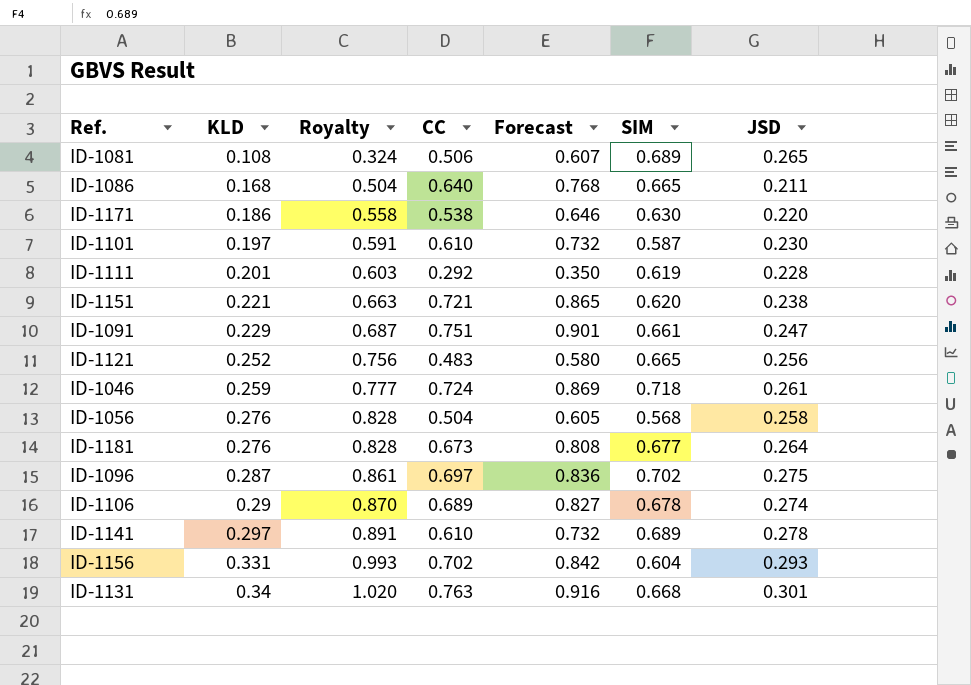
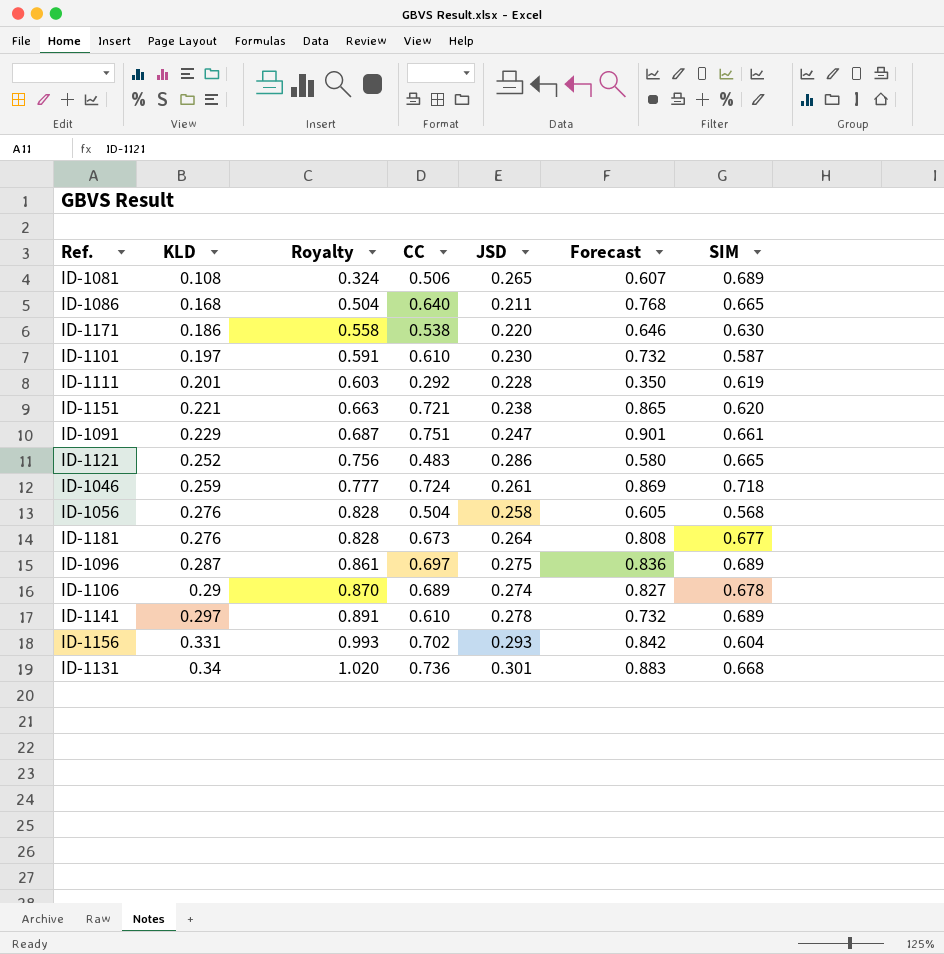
column JSD | position: 7 -> 5
ID-1121 | JSD: 0.256 -> 0.286
ID-1096 | SIM: 0.702 -> 0.689
ID-1131 | CC: 0.763 -> 0.736
ID-1131 | Forecast: 0.916 -> 0.883

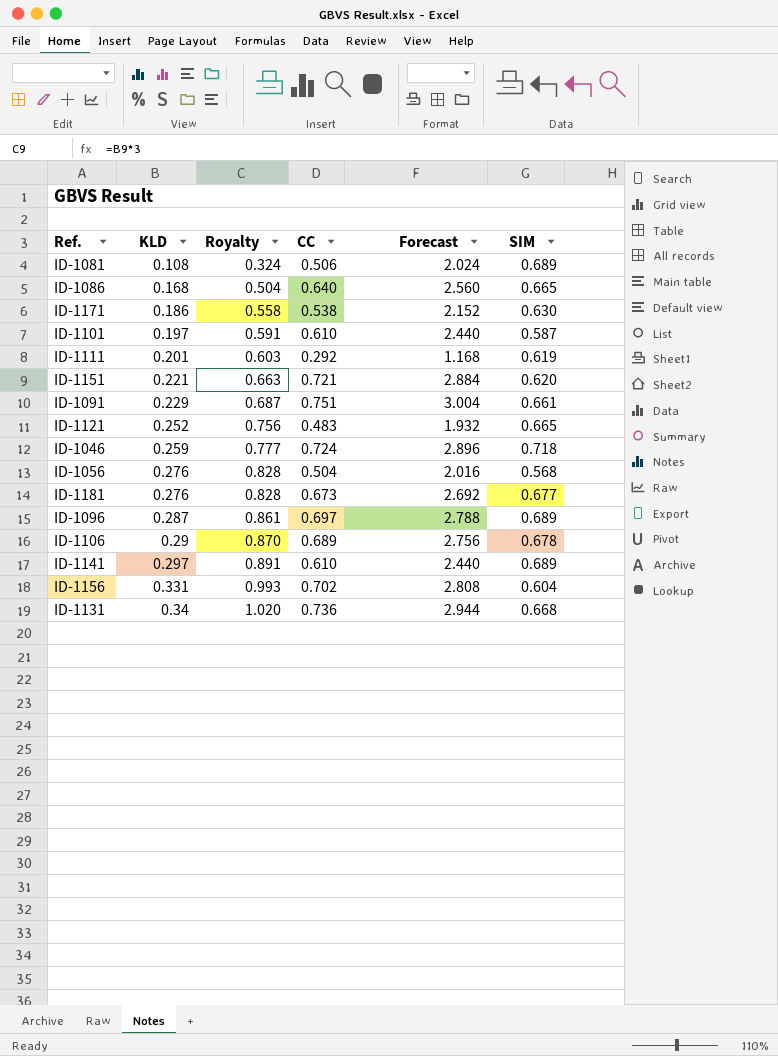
column JSD | position: 5 -> none
column Forecast | formula: [CC] * 1.2 -> [CC] * 4

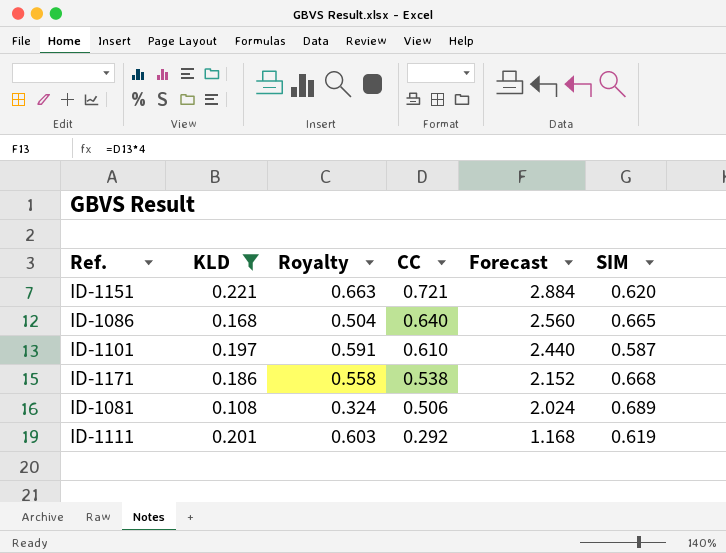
filter: none -> KLD <= 0.221
row order: KLD ascending -> CC descending
ID-1171 | SIM: 0.630 -> 0.668

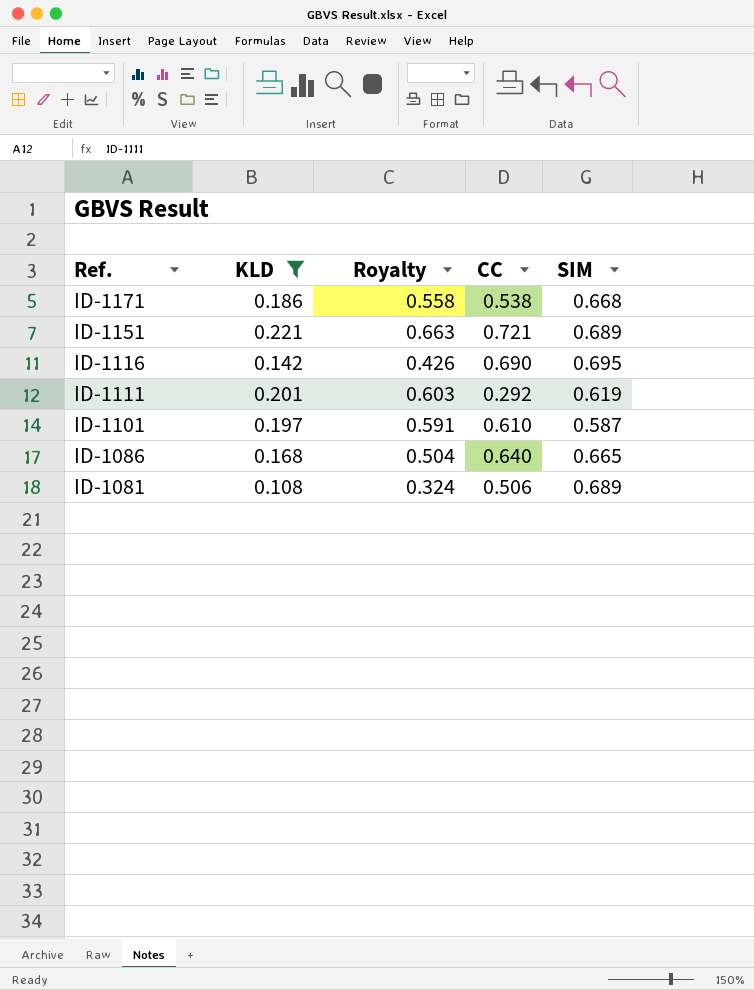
row order: CC descending -> Ref. descending
column Forecast | formula: [CC] * 4 -> none
ID-1151 | SIM: 0.620 -> 0.689
row ID-1116: none -> 0.142 | 0.426 | 0.690 | 0.695

